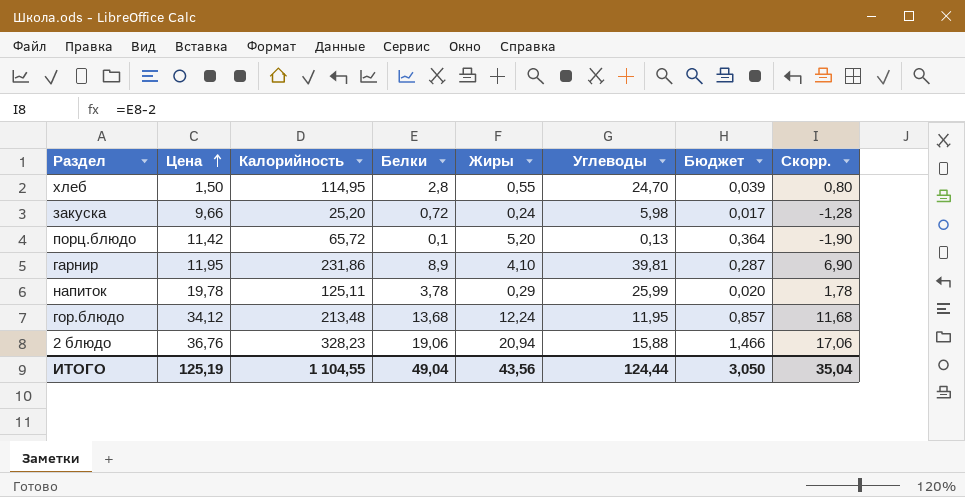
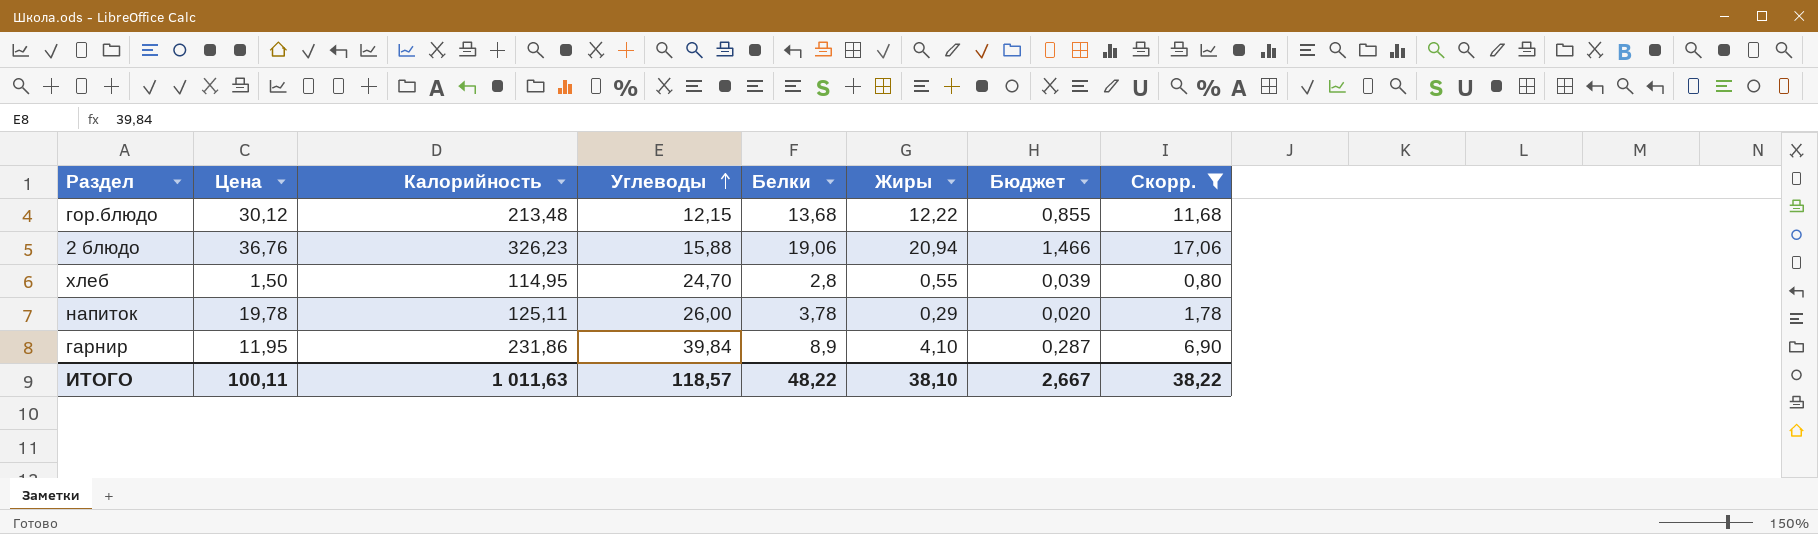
filter: none -> Скорр. >= 0,80
row order: Цена ascending -> Углеводы ascending
column Углеводы | position: 6 -> 4
гор.блюдо | Цена: 34,12 -> 30,12
гор.блюдо | Углеводы: 11,95 -> 12,15
гор.блюдо | Жиры: 12,24 -> 12,22
гор.блюдо | Бюджет: 0,857 -> 0,855
2 блюдо | Калорийность: 328,23 -> 326,23
напиток | Углеводы: 25,99 -> 26,00
гарнир | Углеводы: 39,81 -> 39,84
ИТОГО | Цена: 125,19 -> 100,11
ИТОГО | Калорийность: 1 104,55 -> 1 011,63
ИТОГО | Углеводы: 124,44 -> 118,57
ИТОГО | Белки: 49,04 -> 48,22
ИТОГО | Жиры: 43,56 -> 38,10
ИТОГО | Бюджет: 3,050 -> 2,667
ИТОГО | Скорр.: 35,04 -> 38,22

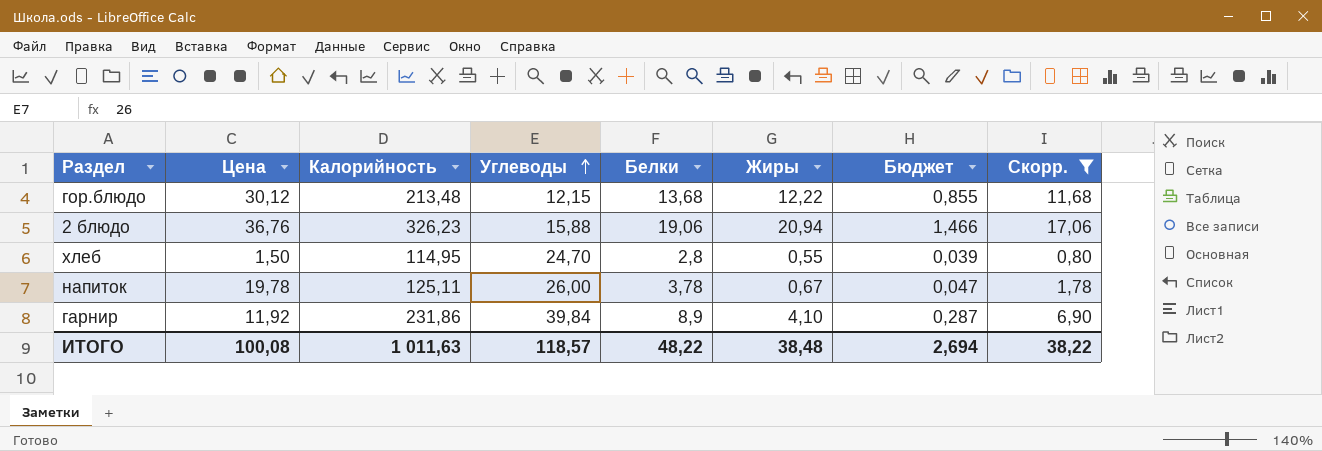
напиток | Жиры: 0,29 -> 0,67
напиток | Бюджет: 0,020 -> 0,047
гарнир | Цена: 11,95 -> 11,92
ИТОГО | Цена: 100,11 -> 100,08
ИТОГО | Жиры: 38,10 -> 38,48
ИТОГО | Бюджет: 2,667 -> 2,694

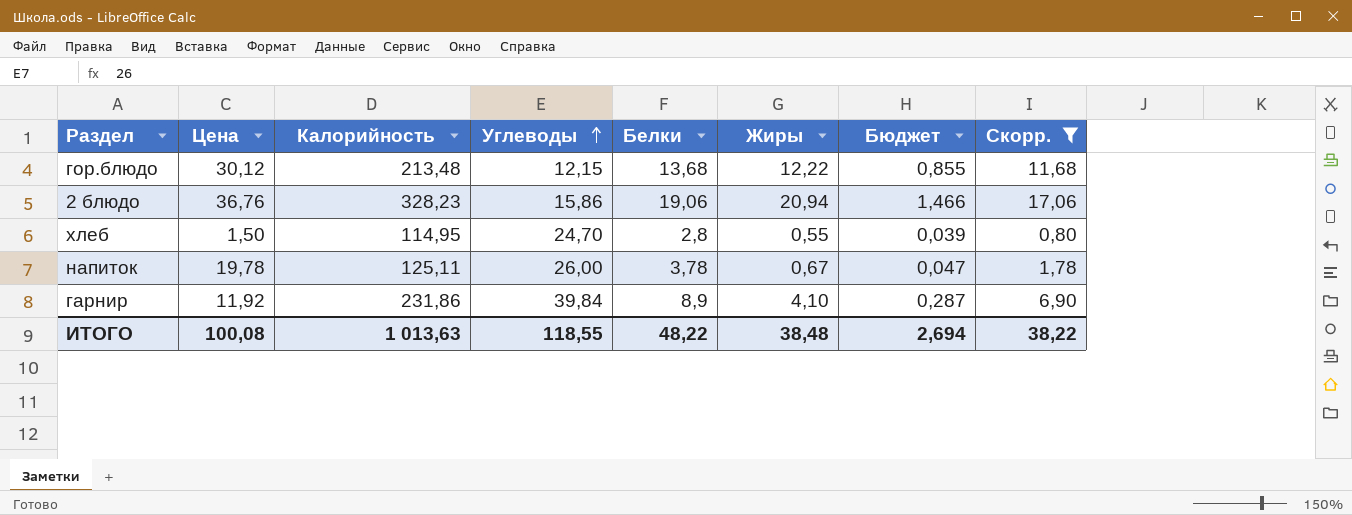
2 блюдо | Калорийность: 326,23 -> 328,23
2 блюдо | Углеводы: 15,88 -> 15,86
ИТОГО | Калорийность: 1 011,63 -> 1 013,63
ИТОГО | Углеводы: 118,57 -> 118,55

